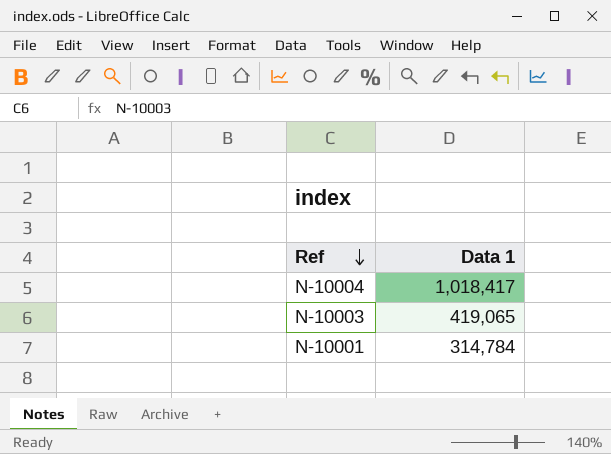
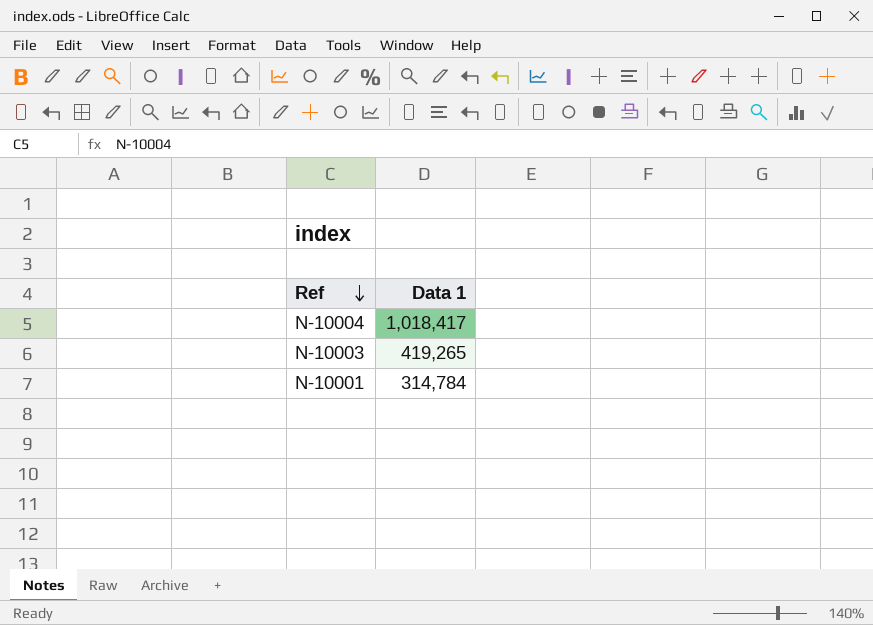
N-10003 | Data 1: 419,065 -> 419,265

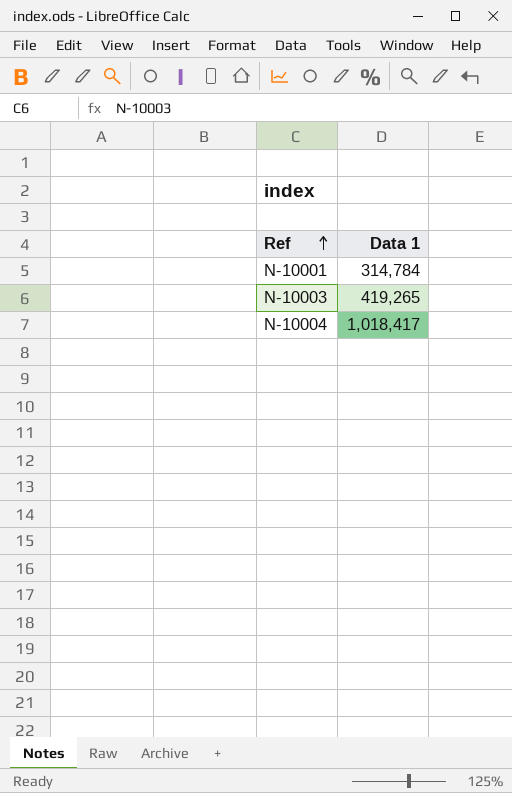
row order: Ref descending -> Ref ascending

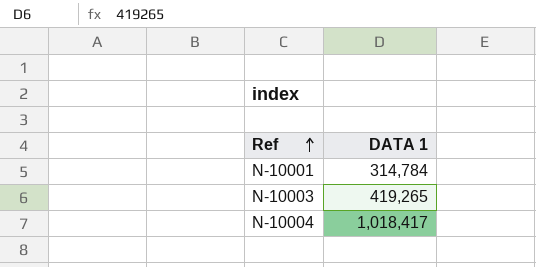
column name: Data 1 -> DATA 1

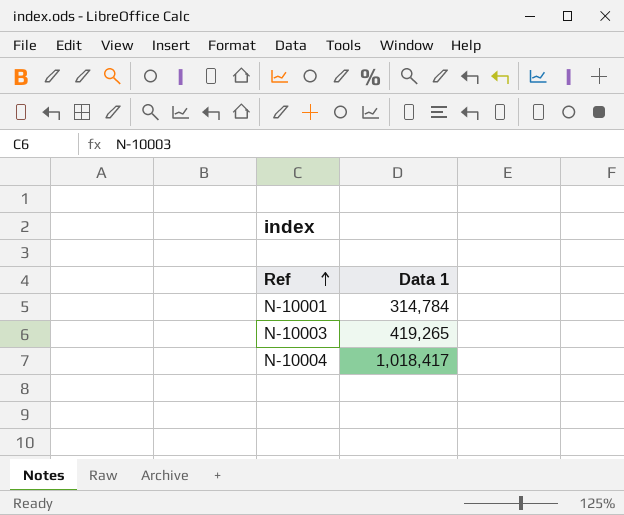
column name: DATA 1 -> Data 1

